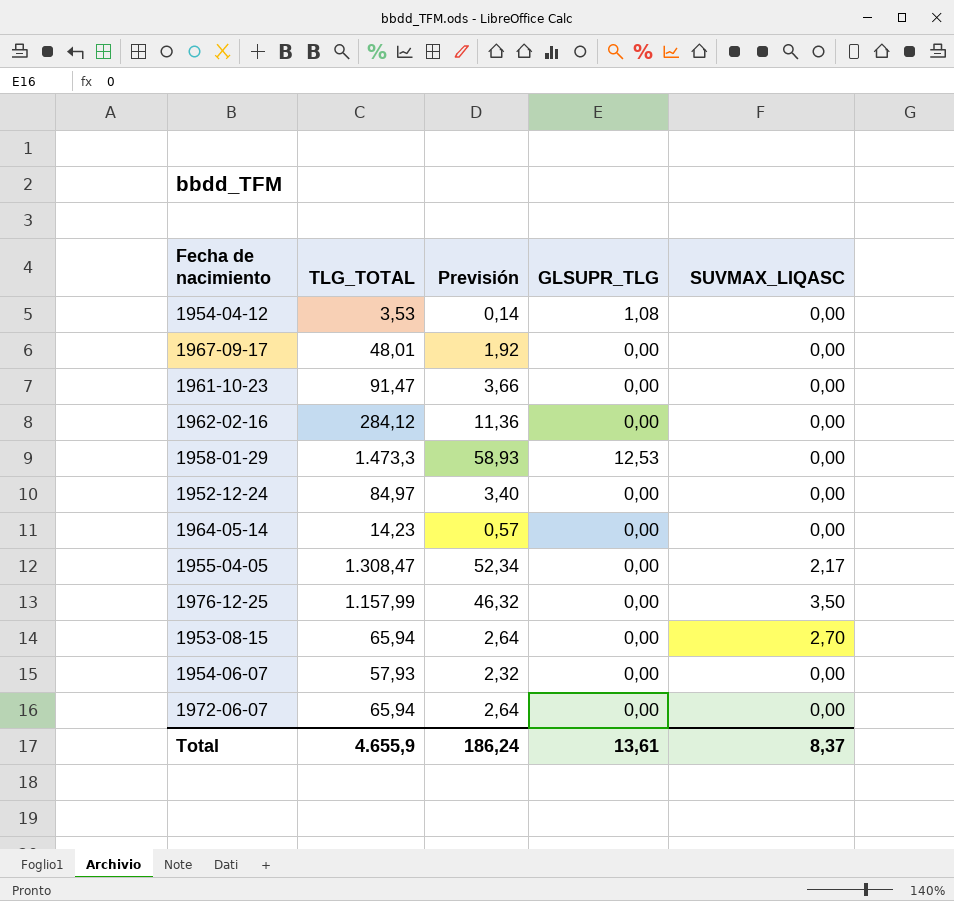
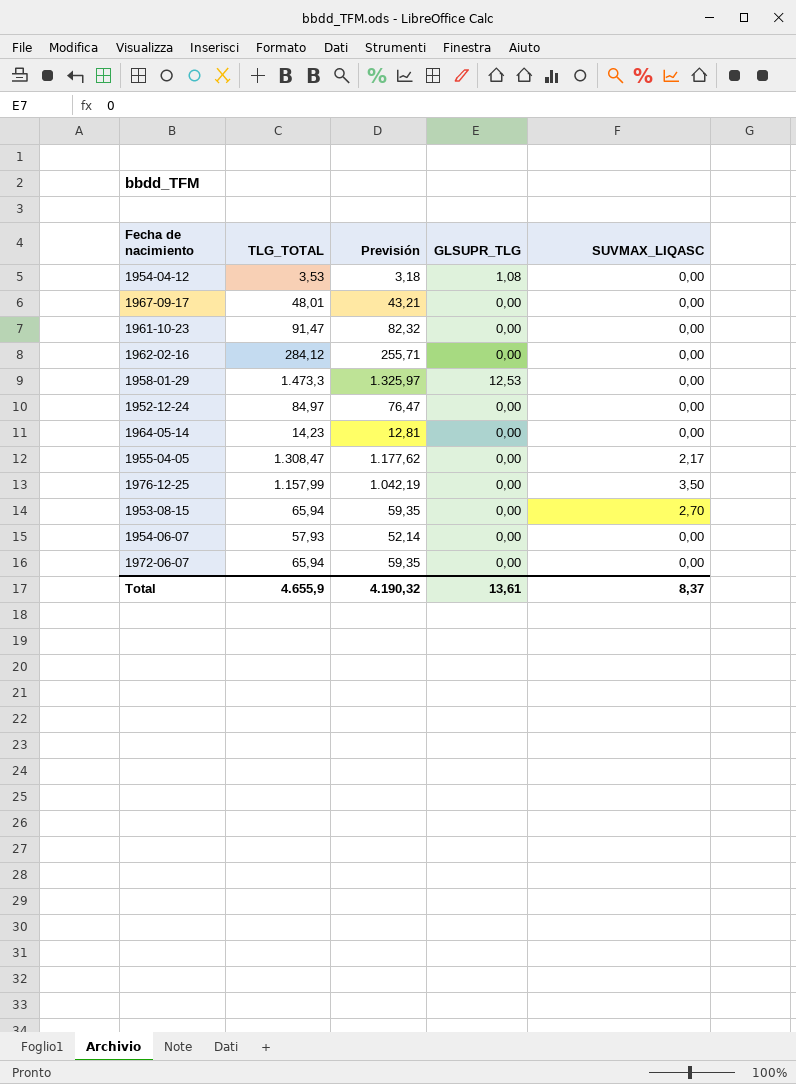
column Previsión | formula: [TLG_TOTAL] * 0,04 -> [TLG_TOTAL] * 0,9
Total | Previsión: 186,24 -> 4.190,32

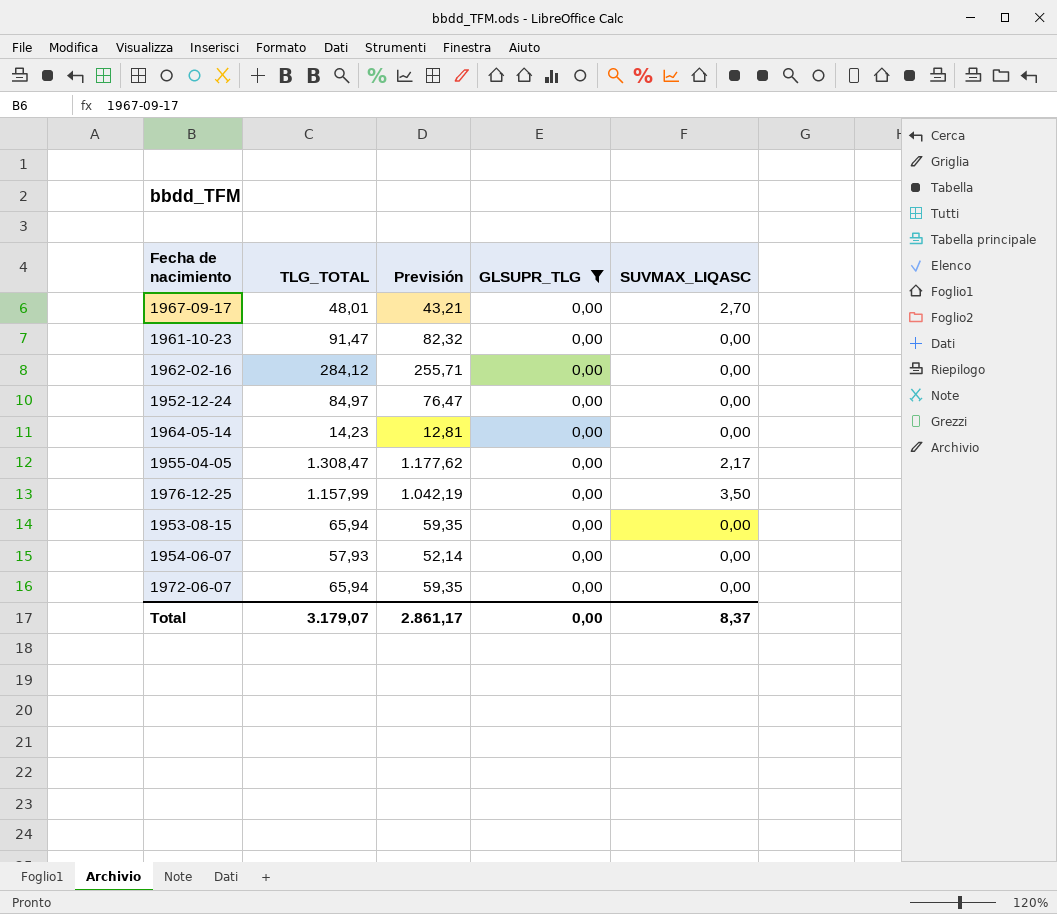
filter: none -> GLSUPR_TLG = 0,00
1967-09-17 | SUVMAX_LIQASC: 0,00 -> 2,70
1953-08-15 | SUVMAX_LIQASC: 2,70 -> 0,00
Total | TLG_TOTAL: 4.655,9 -> 3.179,07
Total | Previsión: 4.190,32 -> 2.861,17
Total | GLSUPR_TLG: 13,61 -> 0,00

